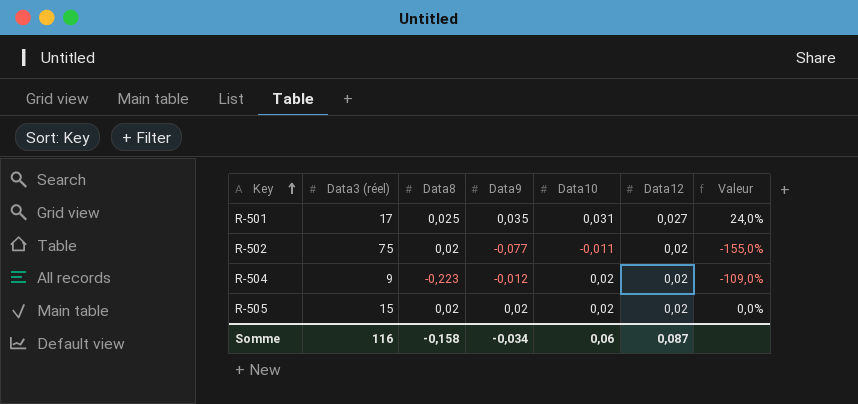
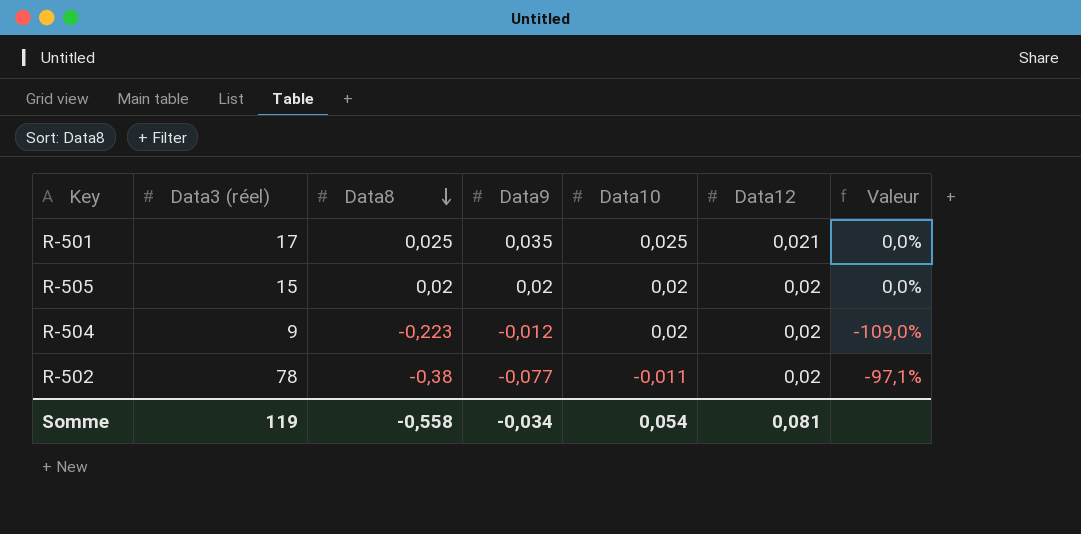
row order: Key ascending -> Data8 descending
R-501 | Data10: 0,031 -> 0,025
R-501 | Data12: 0,027 -> 0,021
R-501 | Valeur: 24,0% -> 0,0%
R-502 | Data3 (réel): 75 -> 78
R-502 | Data8: 0,02 -> -0,38
R-502 | Valeur: -155,0% -> -97,1%
Somme | Data3 (réel): 116 -> 119
Somme | Data8: -0,158 -> -0,558
Somme | Data10: 0,06 -> 0,054
Somme | Data12: 0,087 -> 0,081

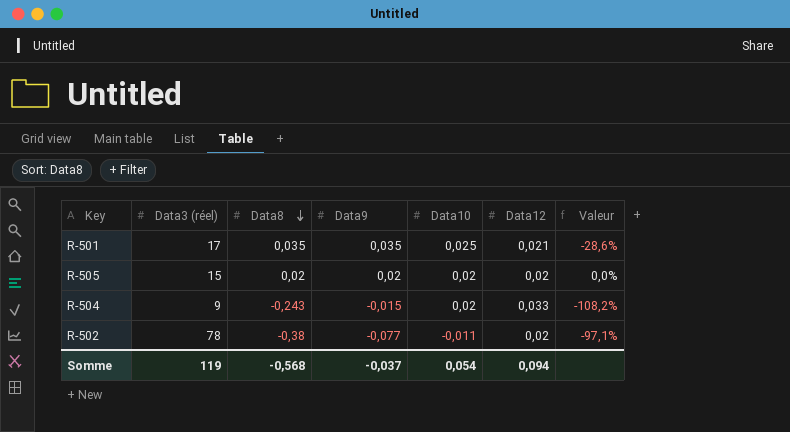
R-501 | Data8: 0,025 -> 0,035
R-501 | Valeur: 0,0% -> -28,6%
R-504 | Data8: -0,223 -> -0,243
R-504 | Data9: -0,012 -> -0,015
R-504 | Data12: 0,02 -> 0,033
R-504 | Valeur: -109,0% -> -108,2%
Somme | Data8: -0,558 -> -0,568
Somme | Data9: -0,034 -> -0,037
Somme | Data12: 0,081 -> 0,094

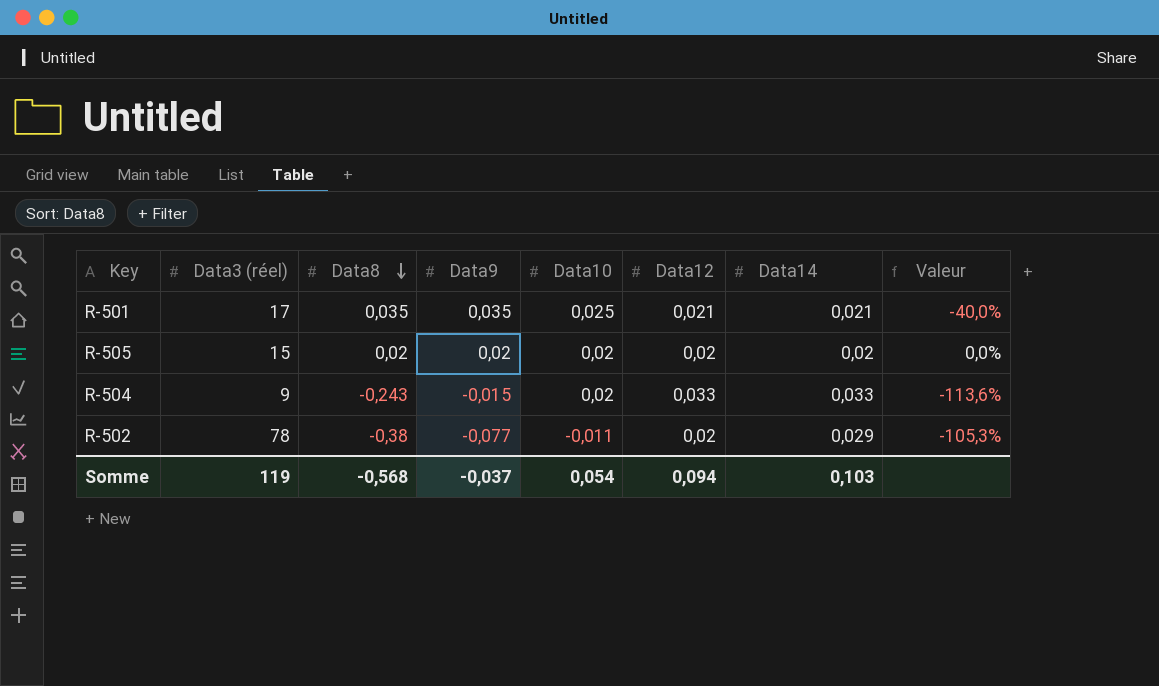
column Data14 | position: none -> 7
column Valeur | formula: ([Data10] - [Data8]) / [Data8] -> ([Data12] - [Data8]) / [Data8]

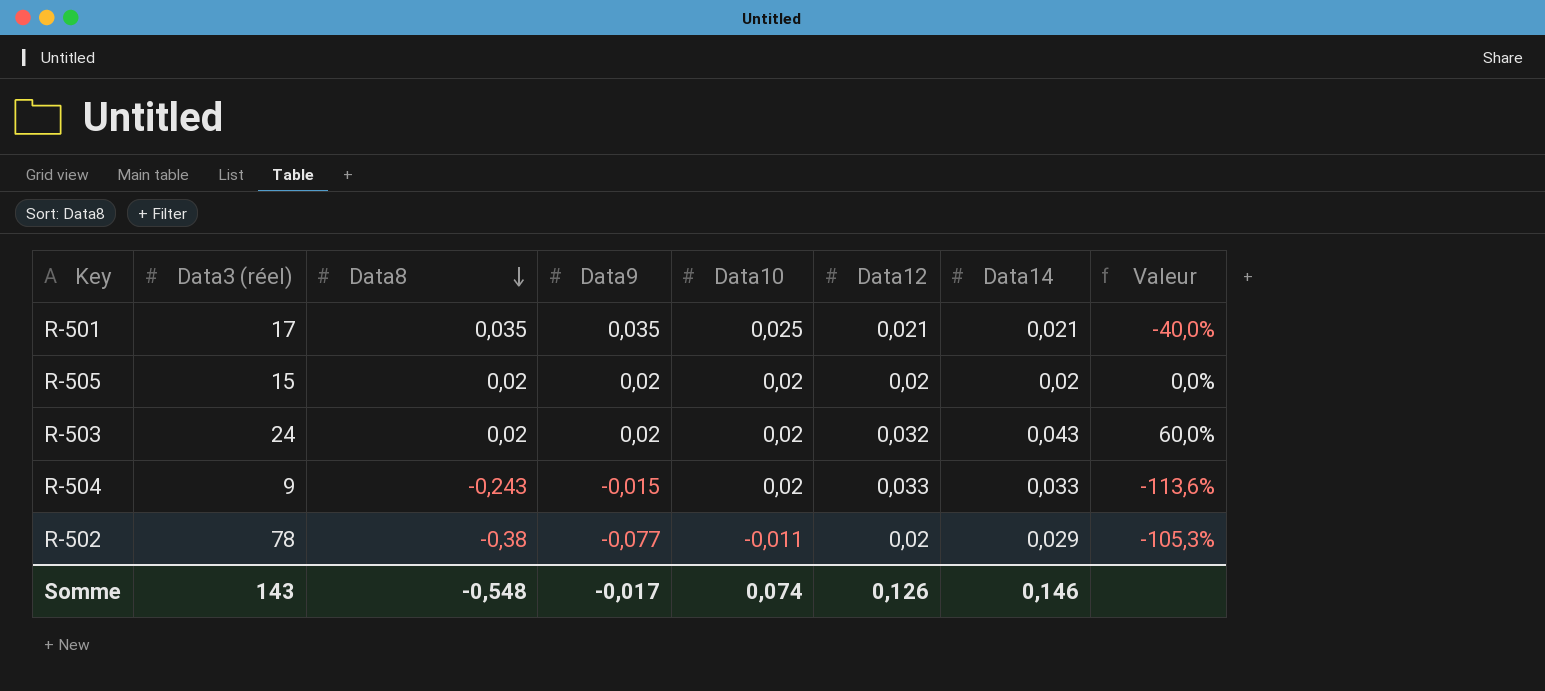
row R-503: none -> 24 | 0,02 | 0,02 | 0,02 | 0,032 | 0,043 | 60,0%
Somme | Data3 (réel): 119 -> 143
Somme | Data8: -0,568 -> -0,548
Somme | Data9: -0,037 -> -0,017
Somme | Data10: 0,054 -> 0,074
Somme | Data12: 0,094 -> 0,126
Somme | Data14: 0,103 -> 0,146

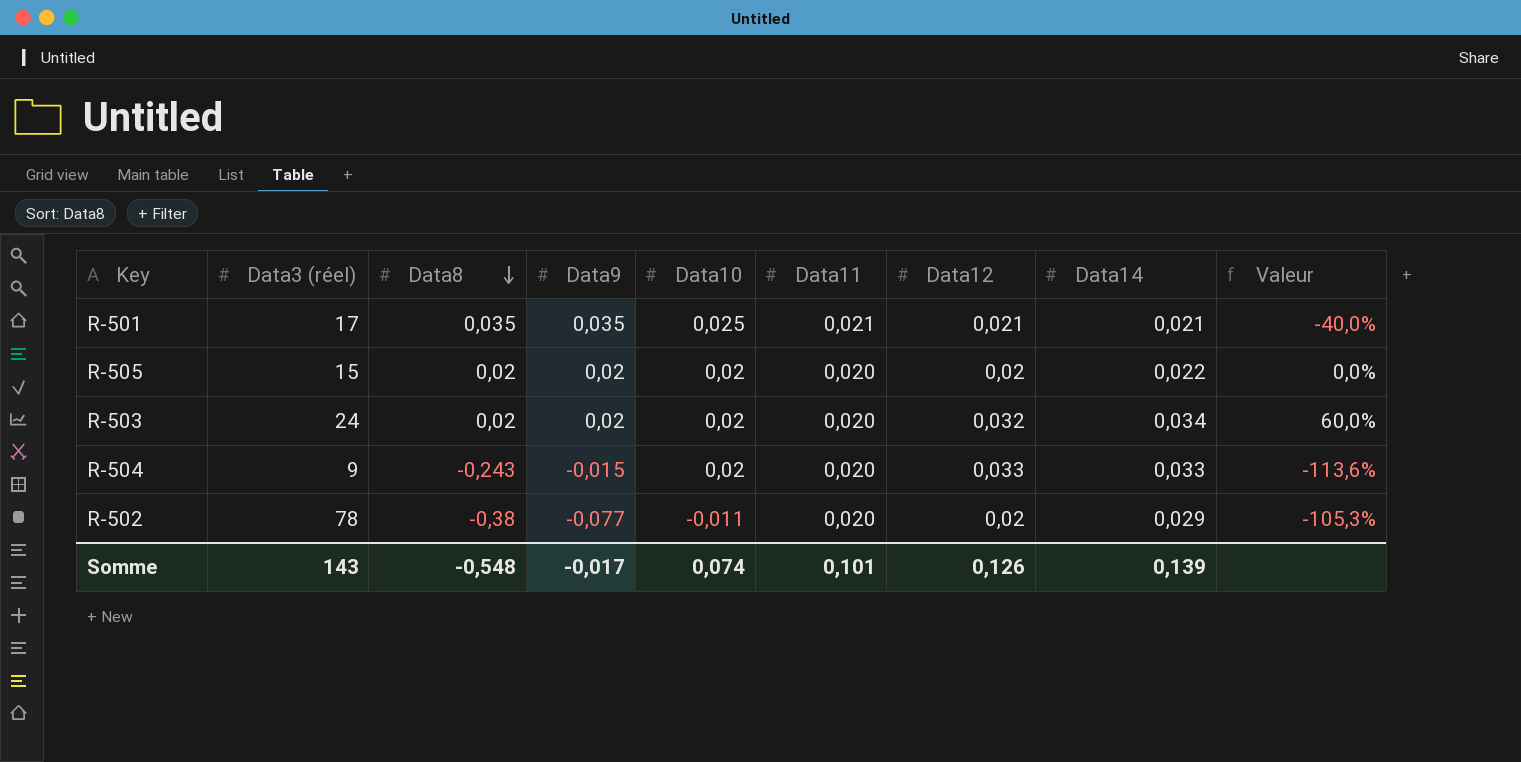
column Data11 | position: none -> 6
R-505 | Data14: 0,02 -> 0,022
R-503 | Data14: 0,043 -> 0,034
Somme | Data14: 0,146 -> 0,139

